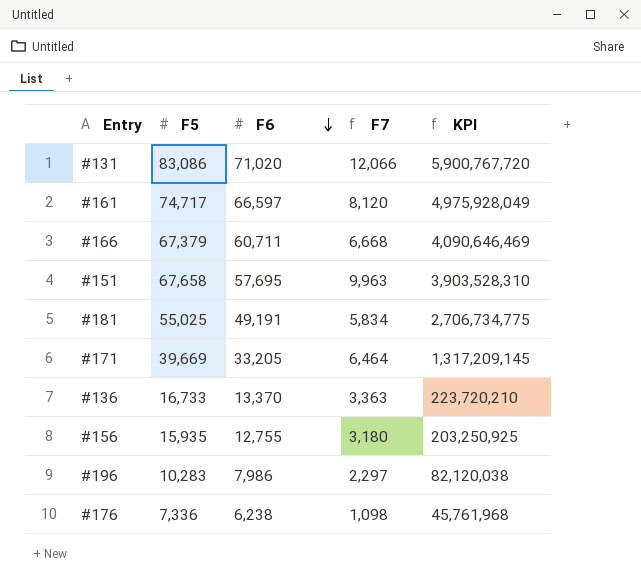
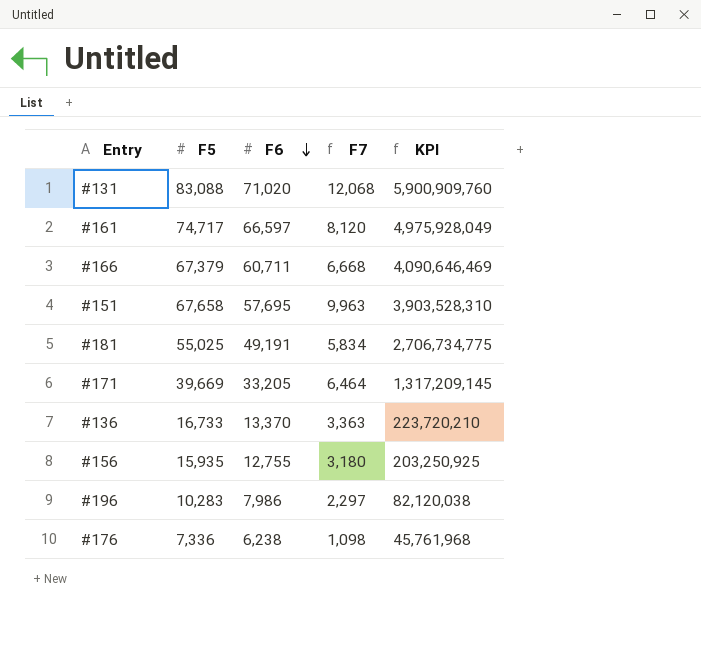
#131 | F5: 83,086 -> 83,088
#131 | F7: 12,066 -> 12,068
#131 | KPI: 5,900,767,720 -> 5,900,909,760

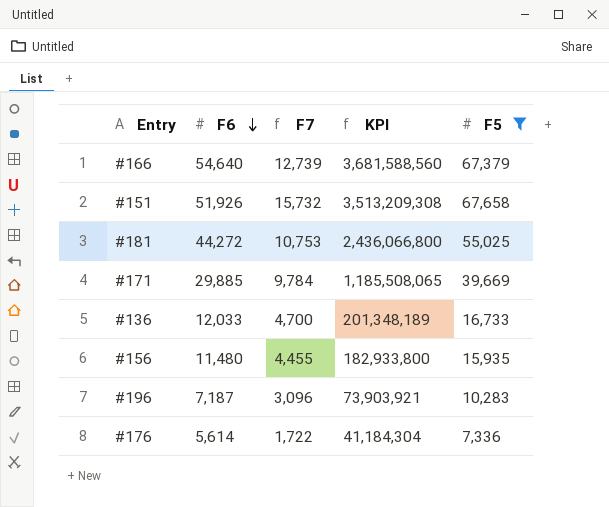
filter: none -> F5 <= 67,658
column F5 | position: 2 -> 5
#166 | F6: 60,711 -> 54,640
#166 | F7: 6,668 -> 12,739
#166 | KPI: 4,090,646,469 -> 3,681,588,560
#151 | F6: 57,695 -> 51,926
#151 | F7: 9,963 -> 15,732
#151 | KPI: 3,903,528,310 -> 3,513,209,308
#181 | F6: 49,191 -> 44,272
#181 | F7: 5,834 -> 10,753
#181 | KPI: 2,706,734,775 -> 2,436,066,800
#171 | F6: 33,205 -> 29,885
#171 | F7: 6,464 -> 9,784
#171 | KPI: 1,317,209,145 -> 1,185,508,065
#136 | F6: 13,370 -> 12,033
#136 | F7: 3,363 -> 4,700
#136 | KPI: 223,720,210 -> 201,348,189
#156 | F6: 12,755 -> 11,480
#156 | F7: 3,180 -> 4,455
#156 | KPI: 203,250,925 -> 182,933,800
#196 | F6: 7,986 -> 7,187
#196 | F7: 2,297 -> 3,096
#196 | KPI: 82,120,038 -> 73,903,921
#176 | F6: 6,238 -> 5,614
#176 | F7: 1,098 -> 1,722
#176 | KPI: 45,761,968 -> 41,184,304

